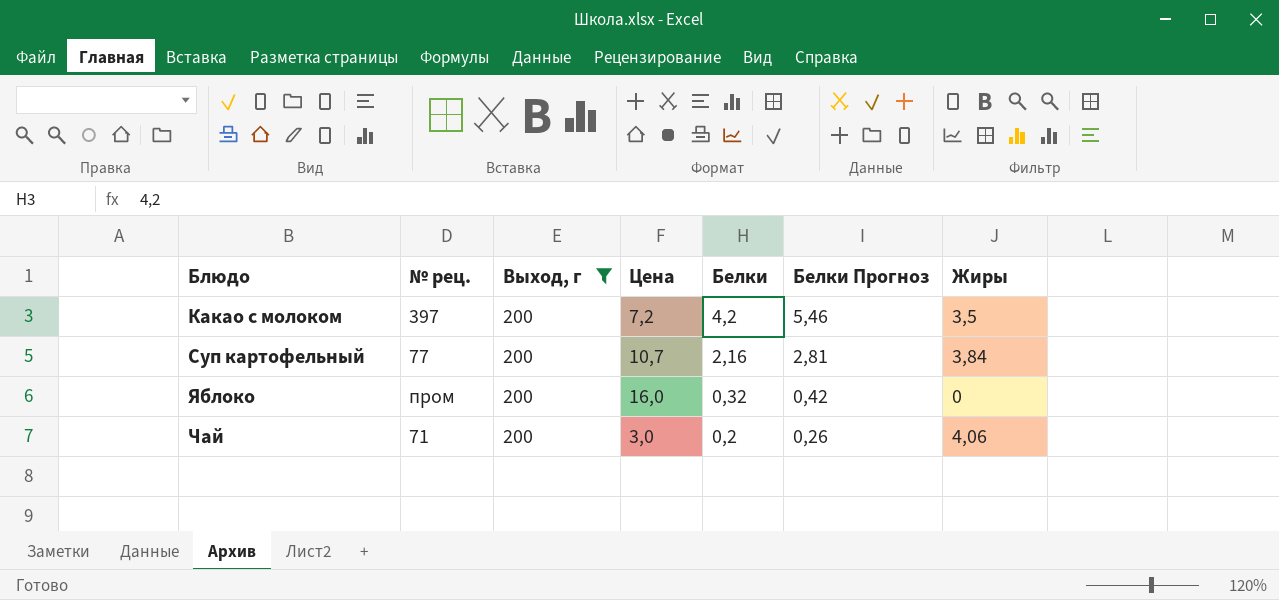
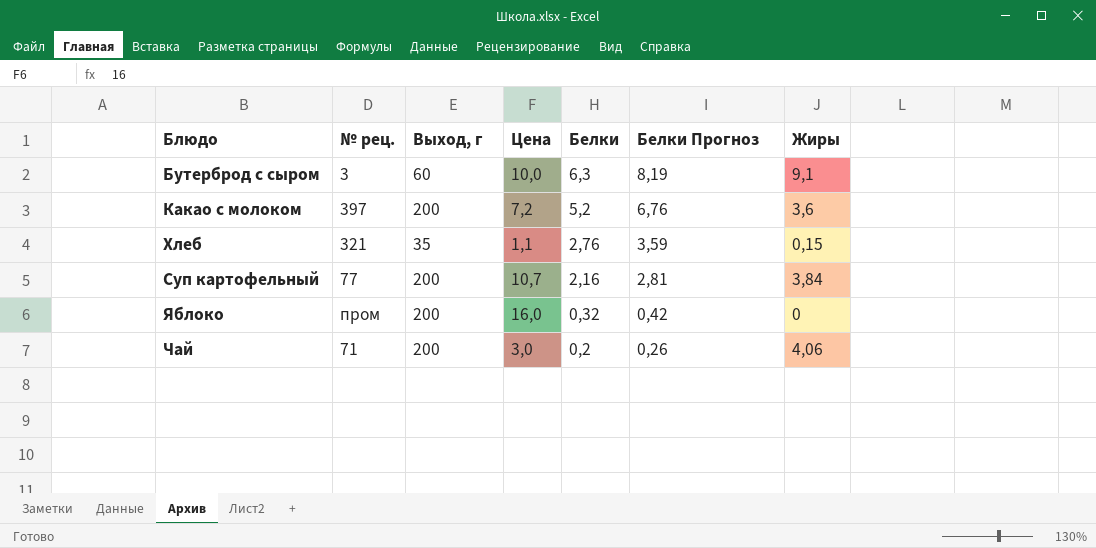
filter: Выход, г = 200 -> none
Какао с молоком | Белки: 4,2 -> 5,2
Какао с молоком | Белки Прогноз: 5,46 -> 6,76
Какао с молоком | Жиры: 3,5 -> 3,6

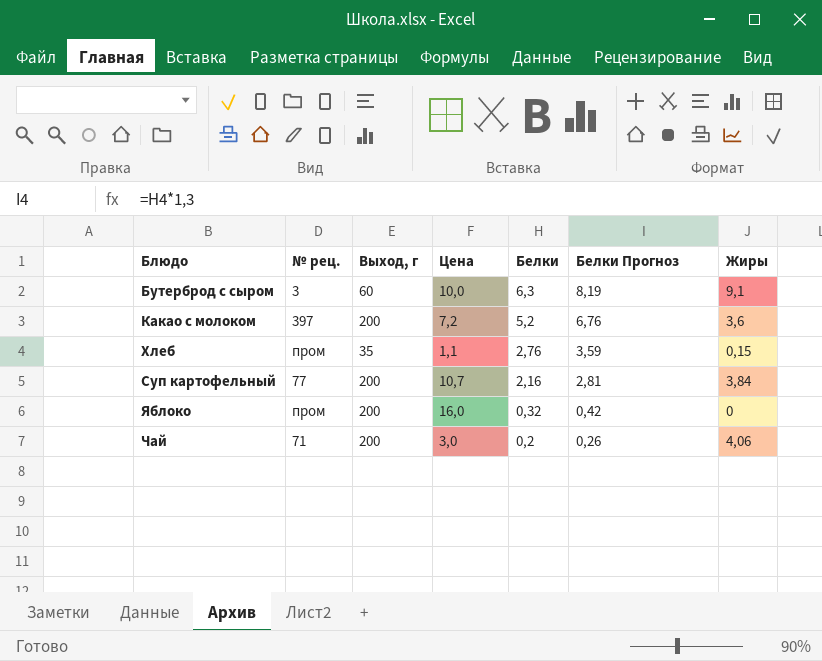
Хлеб | № рец.: 321 -> пром

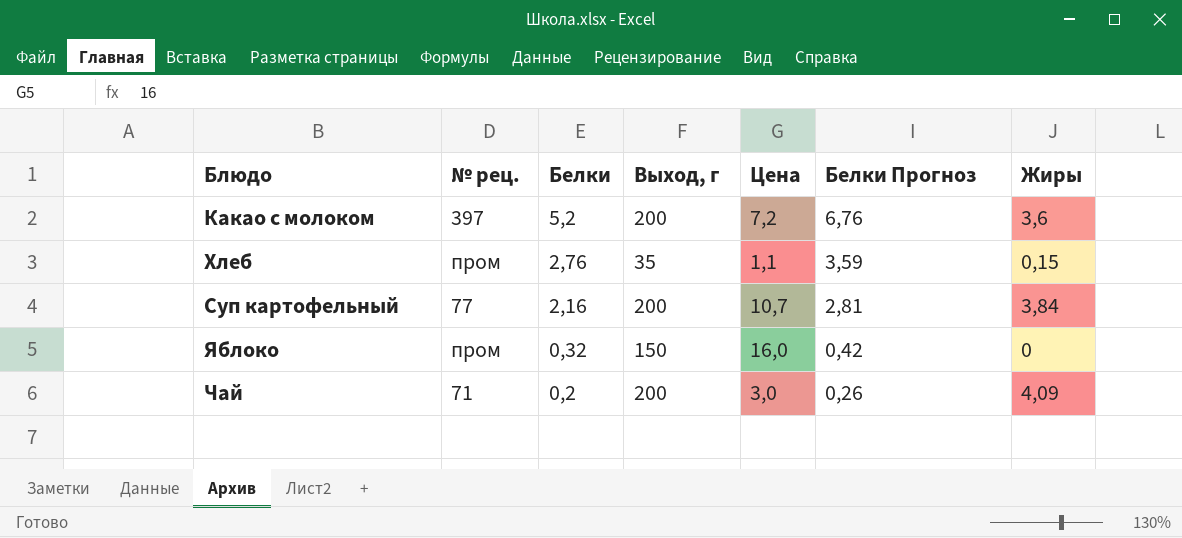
column Белки | position: 5 -> 3
row Бутерброд с сыром: 3 | 60 | 10,0 | 6,3 | 8,19 | 9,1 -> none
Яблоко | Выход, г: 200 -> 150
Чай | Жиры: 4,06 -> 4,09

